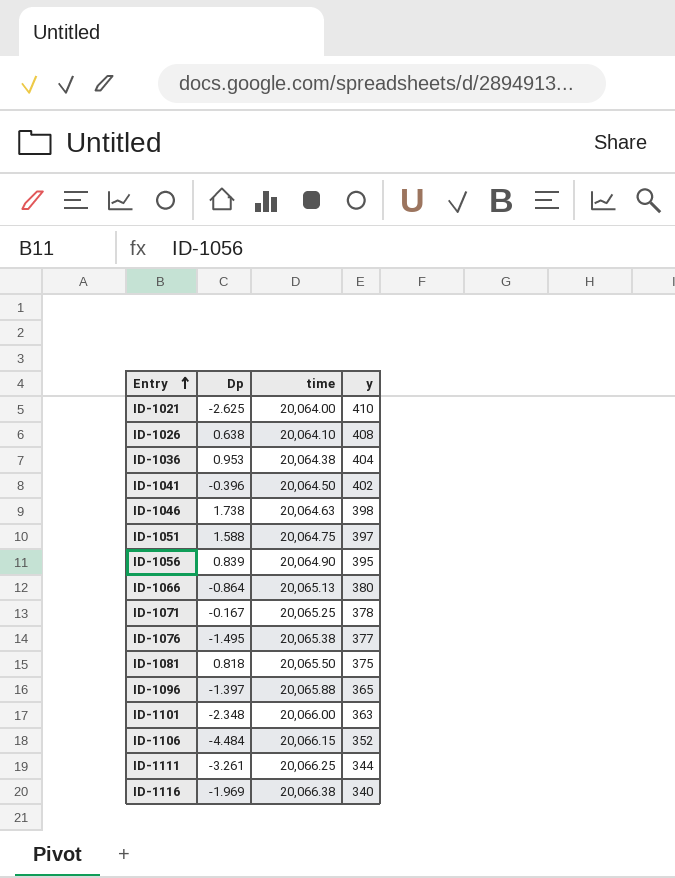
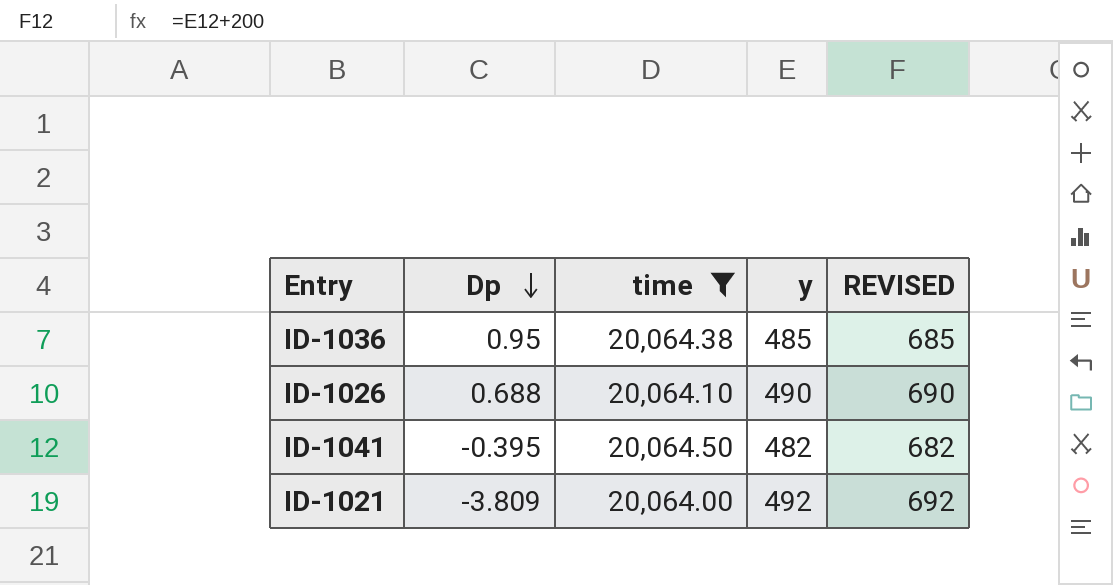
filter: none -> time <= 20,064.50
row order: Entry ascending -> Dp descending
column REVISED | formula: none -> [y] + 200
ID-1036 | Dp: 0.953 -> 0.95
ID-1036 | y: 404 -> 485
ID-1026 | Dp: 0.638 -> 0.688
ID-1026 | y: 408 -> 490
ID-1041 | Dp: -0.396 -> -0.395
ID-1041 | y: 402 -> 482
ID-1021 | Dp: -2.625 -> -3.809
ID-1021 | y: 410 -> 492

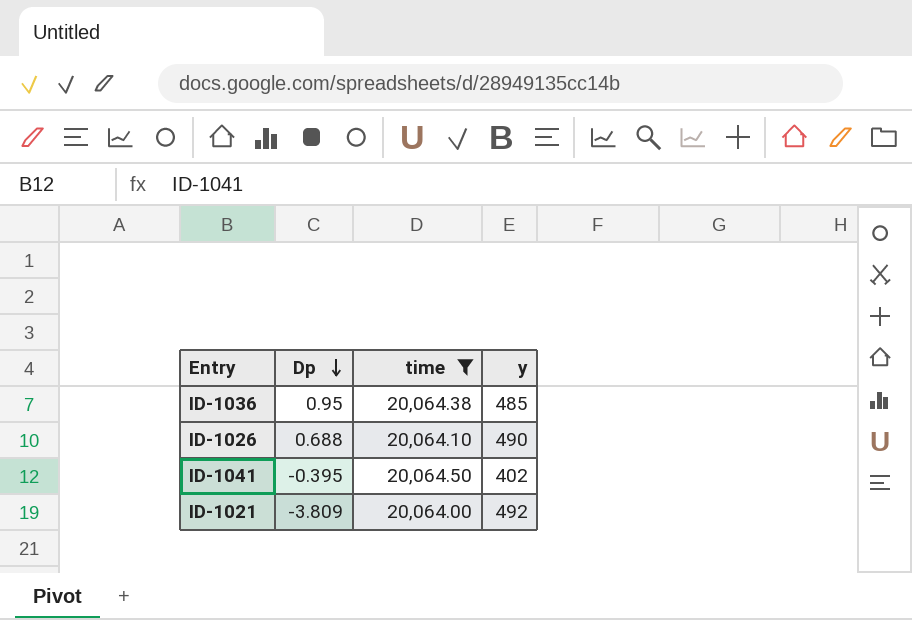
column REVISED | formula: [y] + 200 -> none
ID-1041 | y: 482 -> 402

